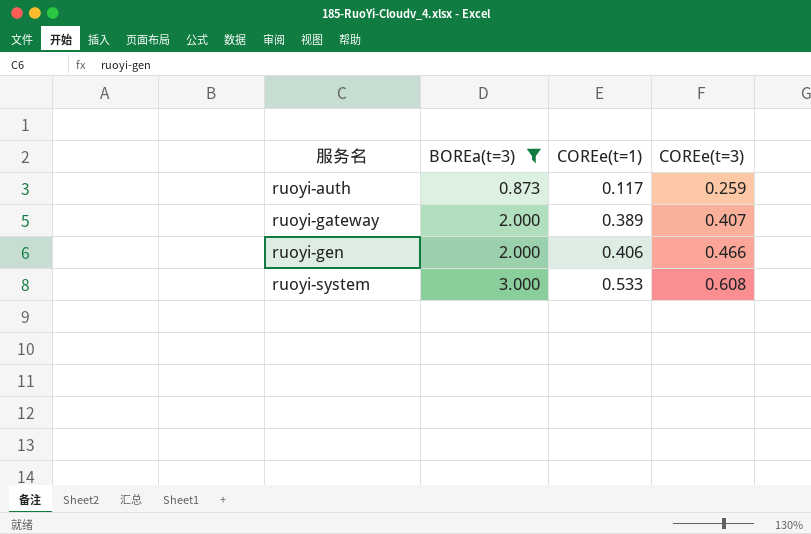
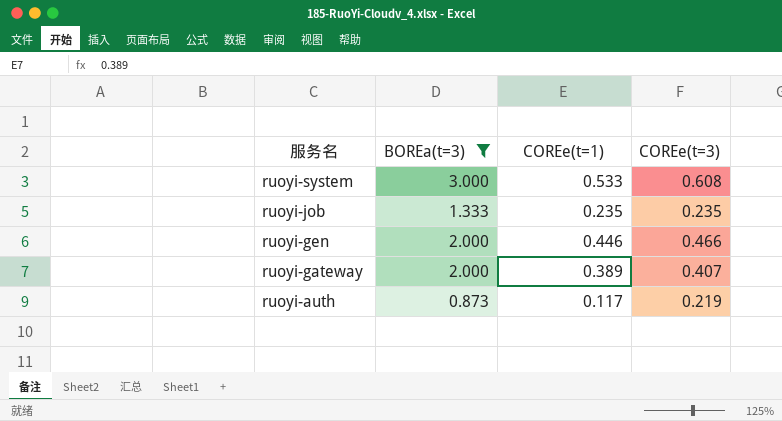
row order: 服务名 ascending -> 服务名 descending
row ruoyi-job: none -> 1.333 | 0.235 | 0.235
ruoyi-gen | COREe(t=1): 0.406 -> 0.446
ruoyi-auth | COREe(t=3): 0.259 -> 0.219

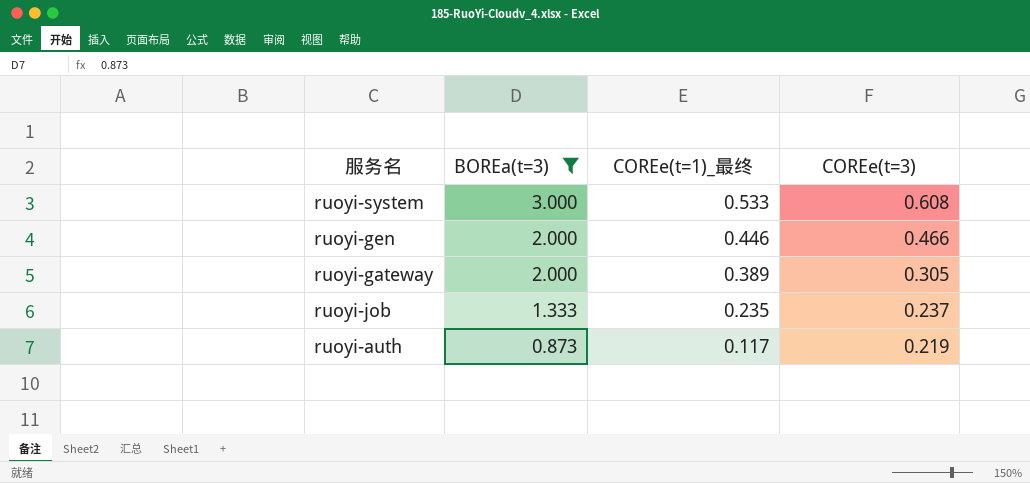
row order: 服务名 descending -> BOREa(t=3) descending
column name: COREe(t=1) -> COREe(t=1)_最终
ruoyi-gateway | COREe(t=3): 0.407 -> 0.305
ruoyi-job | COREe(t=3): 0.235 -> 0.237

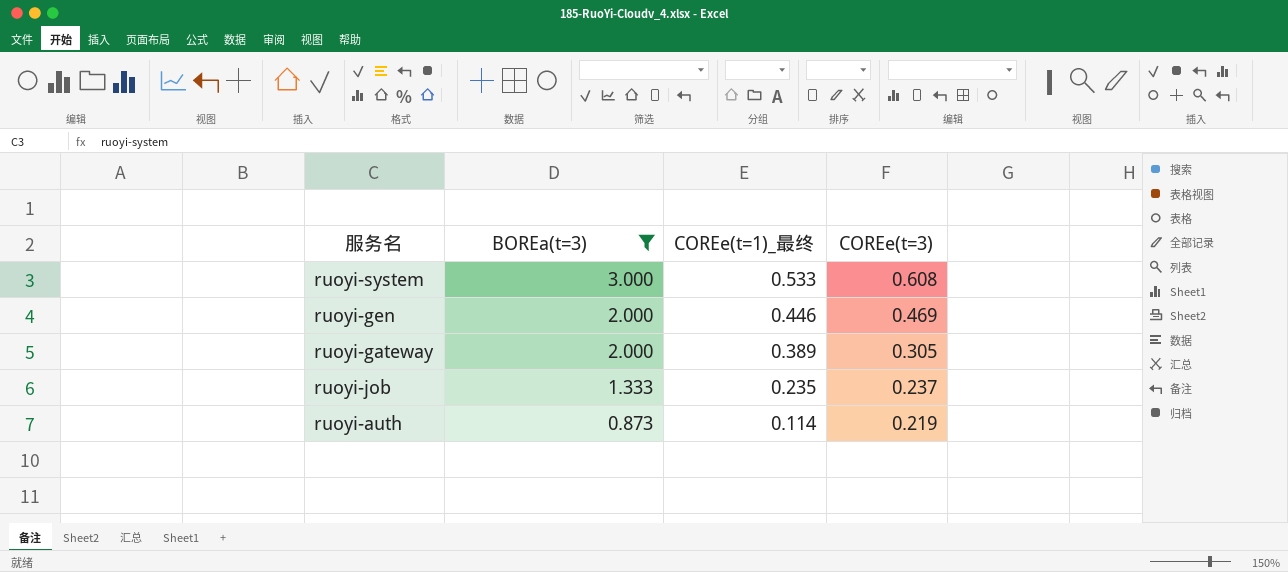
ruoyi-gen | COREe(t=3): 0.466 -> 0.469
ruoyi-auth | COREe(t=1)_最终: 0.117 -> 0.114

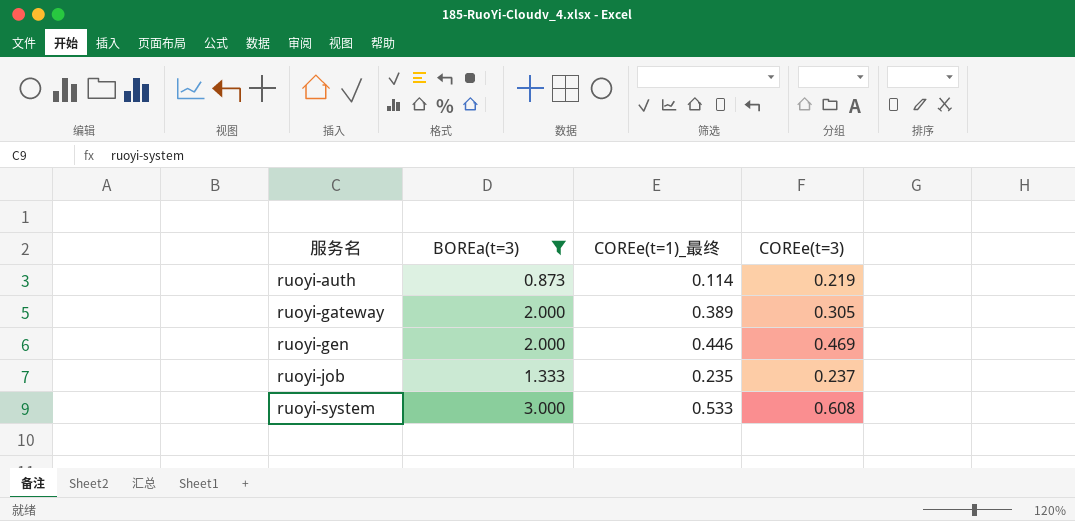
row order: BOREa(t=3) descending -> 服务名 ascending

